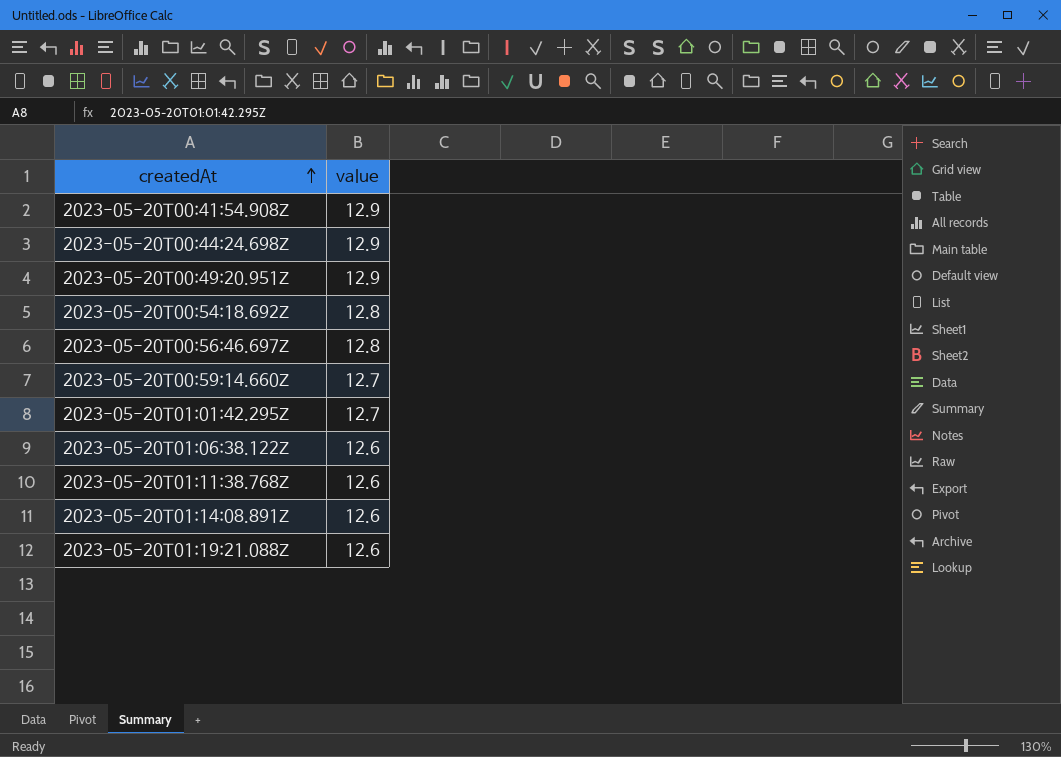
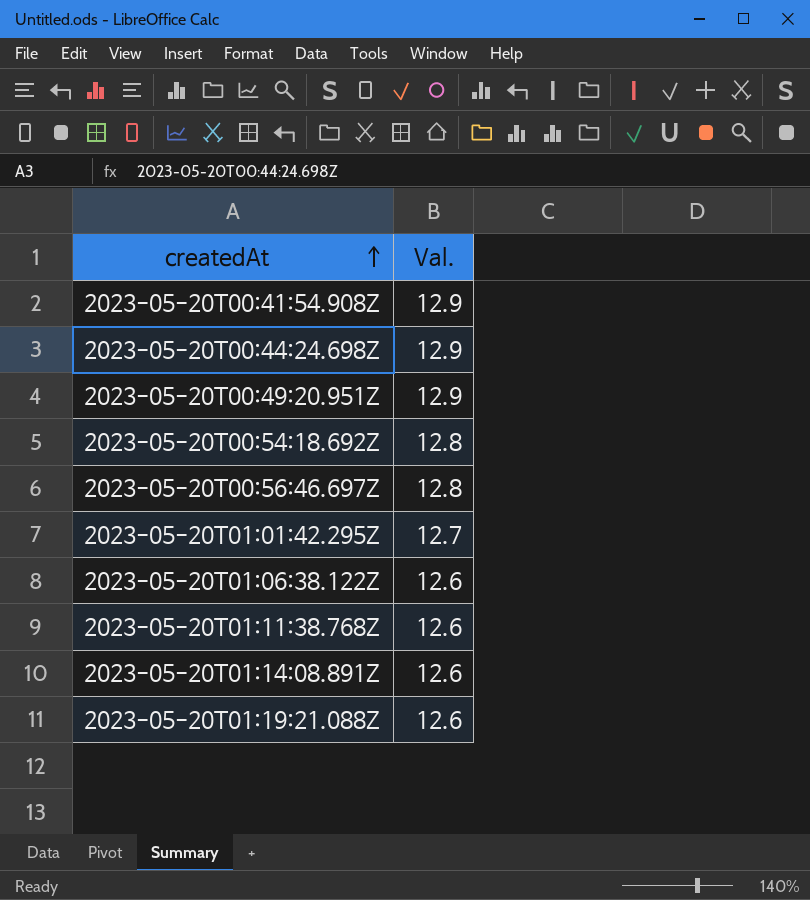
column name: value -> Val.
row 2023-05-20T00:59:14.660Z: 12.7 -> none

